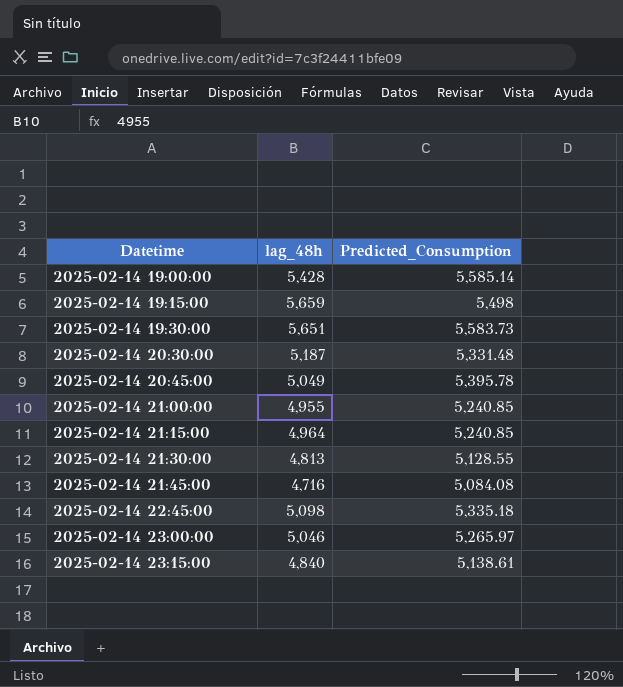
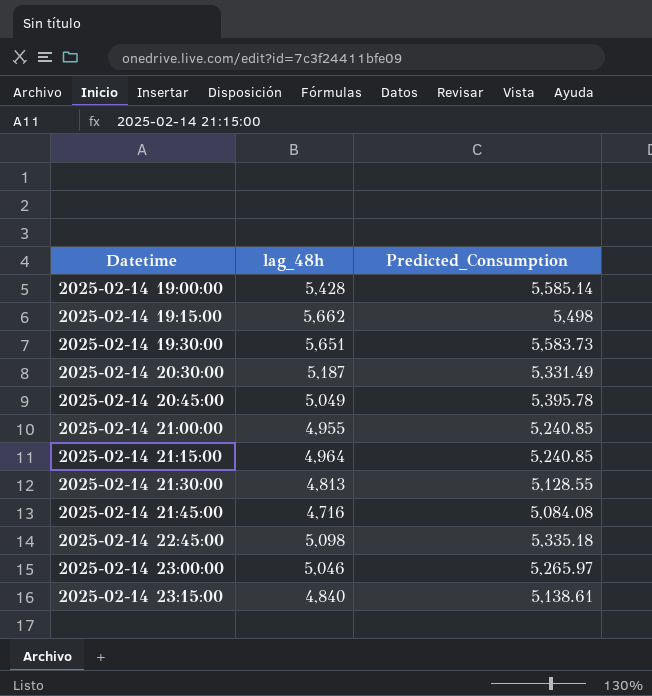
2025-02-14 19:15:00 | lag_48h: 5,659 -> 5,662
2025-02-14 20:30:00 | Predicted_Consumption: 5,331.48 -> 5,331.49

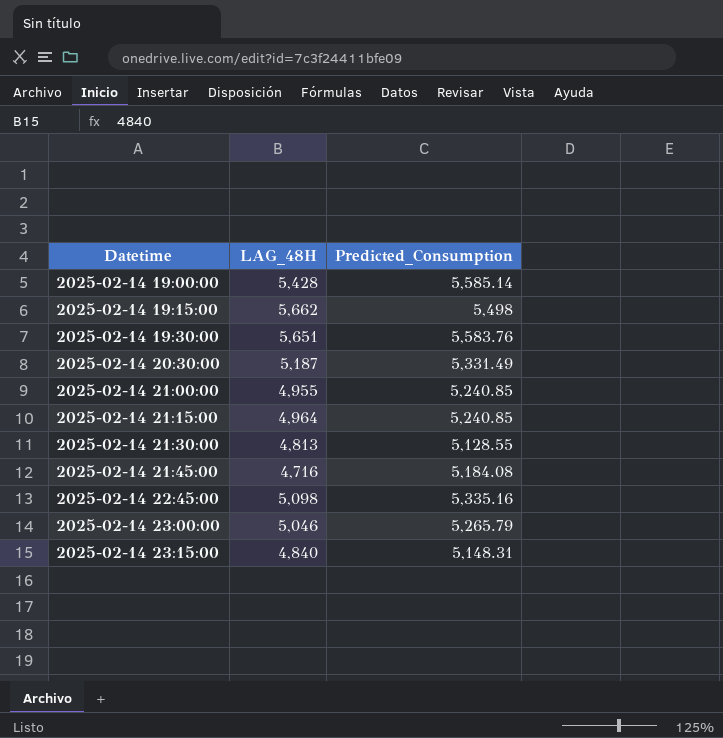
column name: lag_48h -> LAG_48H
row 2025-02-14 20:45:00: 5,049 | 5,395.78 -> none
2025-02-14 19:30:00 | Predicted_Consumption: 5,583.73 -> 5,583.76
2025-02-14 21:45:00 | Predicted_Consumption: 5,084.08 -> 5,184.08
2025-02-14 22:45:00 | Predicted_Consumption: 5,335.18 -> 5,335.16
2025-02-14 23:00:00 | Predicted_Consumption: 5,265.97 -> 5,265.79
2025-02-14 23:15:00 | Predicted_Consumption: 5,138.61 -> 5,148.31

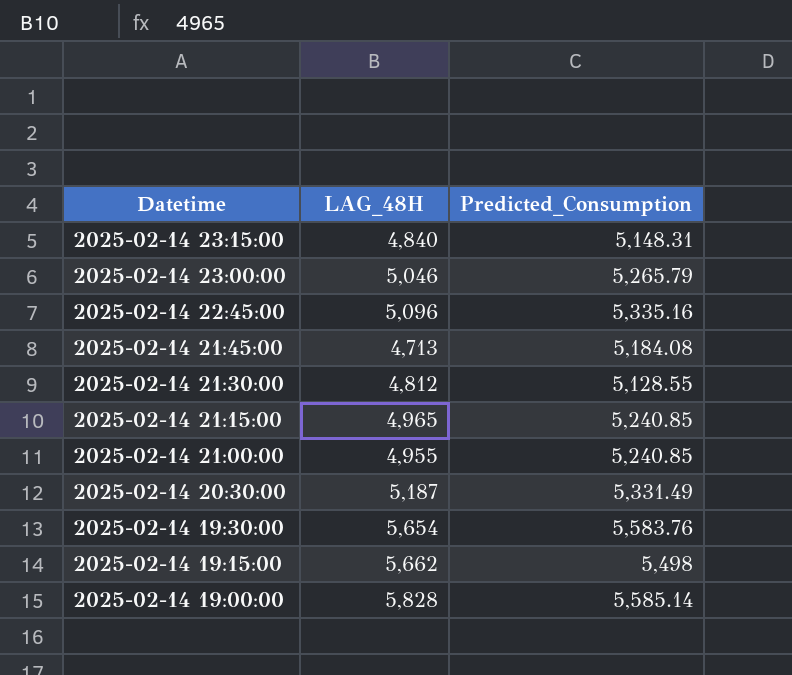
row order: Datetime ascending -> Datetime descending
2025-02-14 22:45:00 | LAG_48H: 5,098 -> 5,096
2025-02-14 21:45:00 | LAG_48H: 4,716 -> 4,713
2025-02-14 21:30:00 | LAG_48H: 4,813 -> 4,812
2025-02-14 21:15:00 | LAG_48H: 4,964 -> 4,965
2025-02-14 19:30:00 | LAG_48H: 5,651 -> 5,654
2025-02-14 19:00:00 | LAG_48H: 5,428 -> 5,828

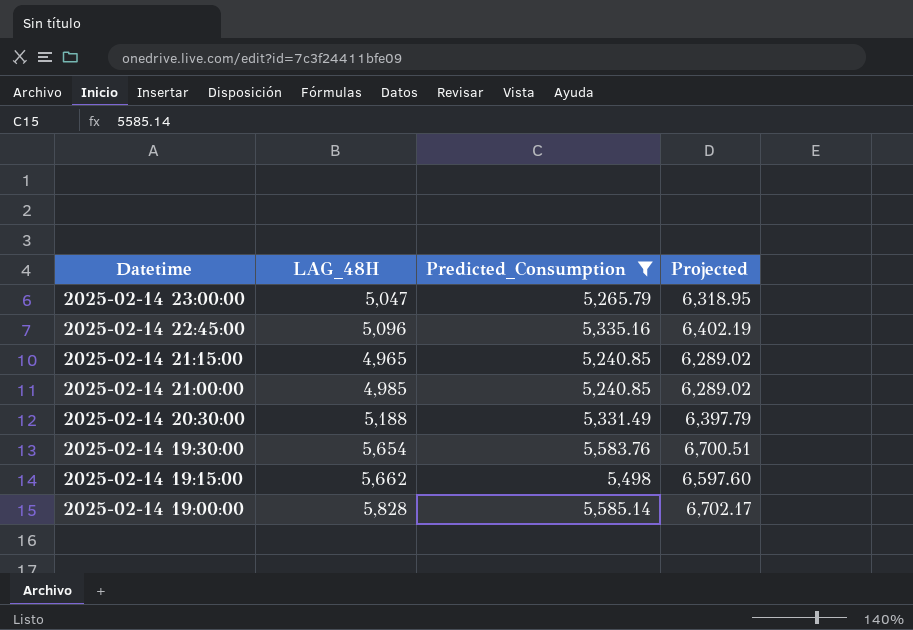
filter: none -> Predicted_Consumption >= 5,240.85
column Projected | formula: none -> [Predicted_Consumption] * 1.2
2025-02-14 23:00:00 | LAG_48H: 5,046 -> 5,047
2025-02-14 21:00:00 | LAG_48H: 4,955 -> 4,985
2025-02-14 20:30:00 | LAG_48H: 5,187 -> 5,188

